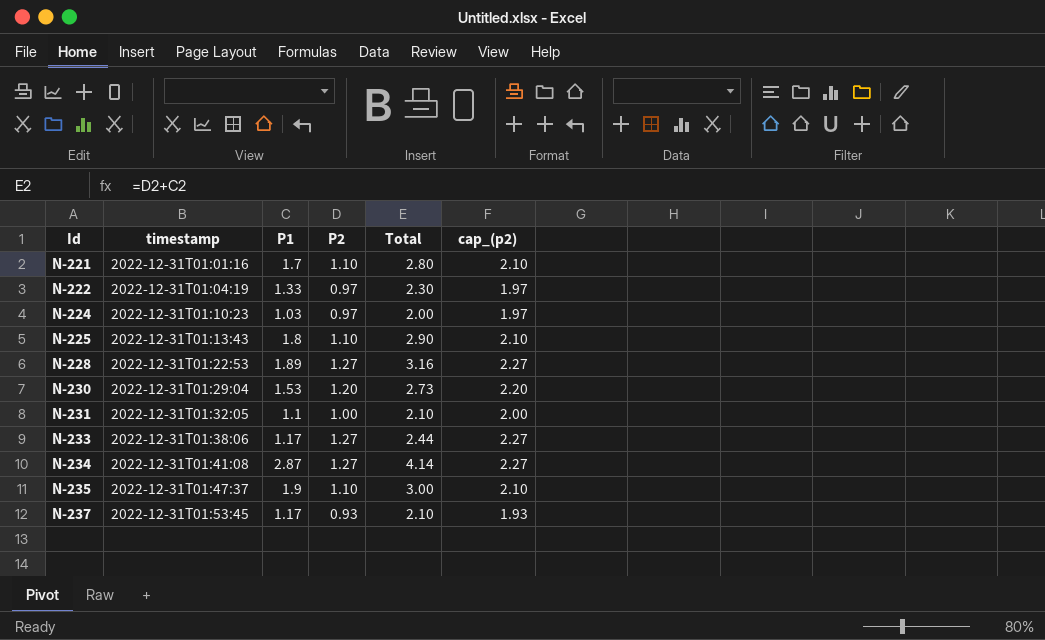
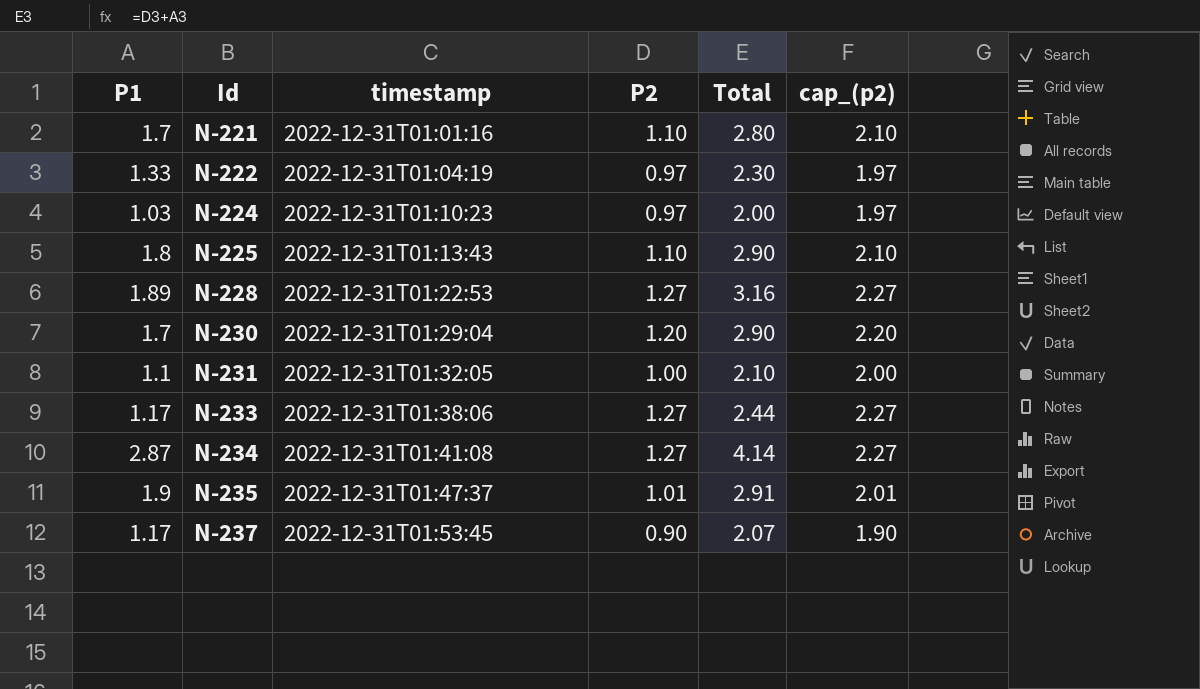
column P1 | position: 3 -> 1
N-230 | P1: 1.53 -> 1.7
N-230 | Total: 2.73 -> 2.90
N-235 | P2: 1.10 -> 1.01
N-235 | Total: 3.00 -> 2.91
N-235 | cap_(p2): 2.10 -> 2.01
N-237 | P2: 0.93 -> 0.90
N-237 | Total: 2.10 -> 2.07
N-237 | cap_(p2): 1.93 -> 1.90

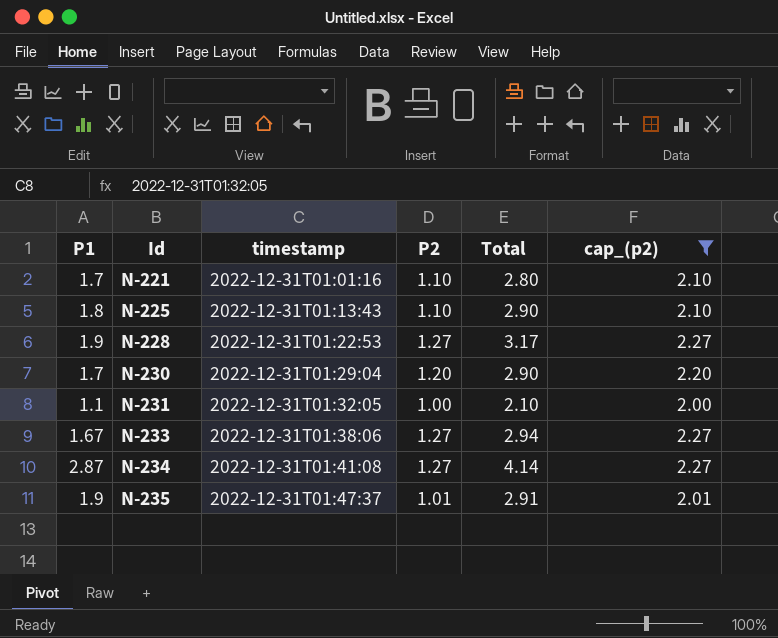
filter: none -> cap_(p2) >= 2.00
N-228 | P1: 1.89 -> 1.9
N-228 | Total: 3.16 -> 3.17
N-233 | P1: 1.17 -> 1.67
N-233 | Total: 2.44 -> 2.94

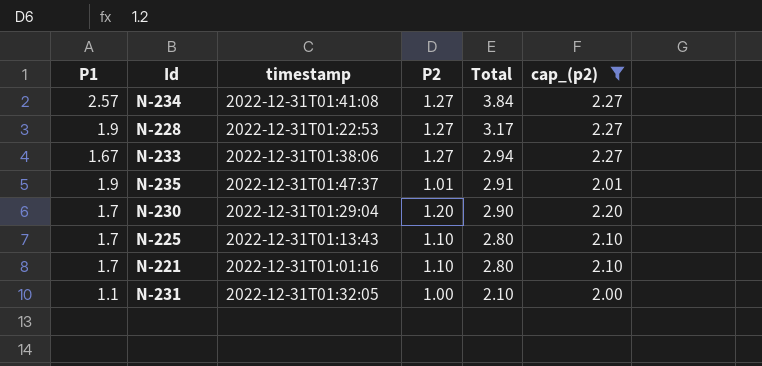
row order: Id ascending -> Total descending
N-234 | P1: 2.87 -> 2.57
N-234 | Total: 4.14 -> 3.84
N-225 | P1: 1.8 -> 1.7
N-225 | Total: 2.90 -> 2.80

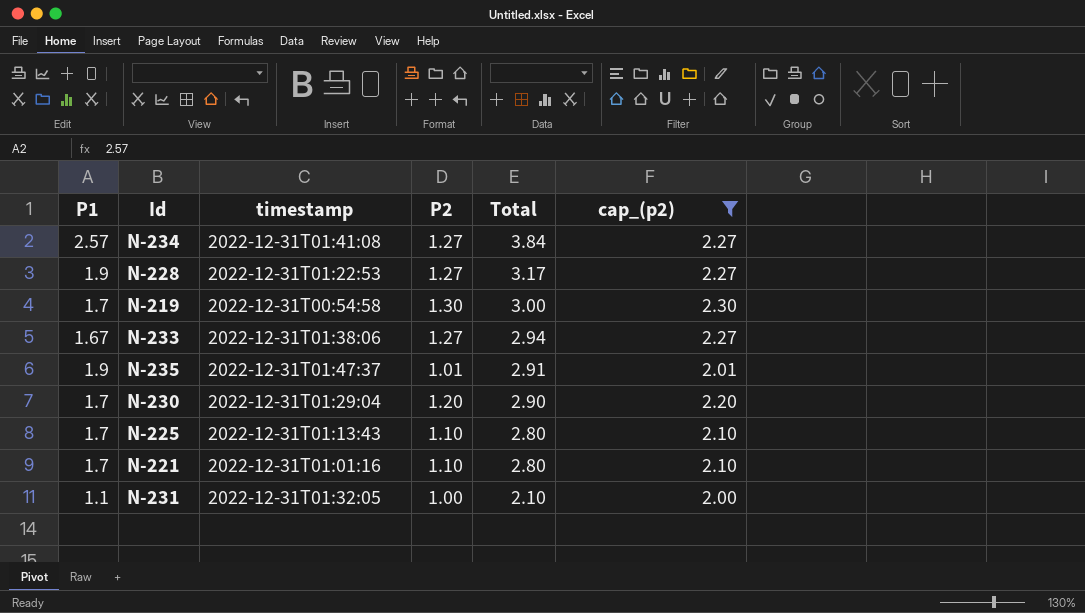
row N-219: none -> 1.7 | 2022-12-31T00:54:58 | 1.30 | 3.00 | 2.30

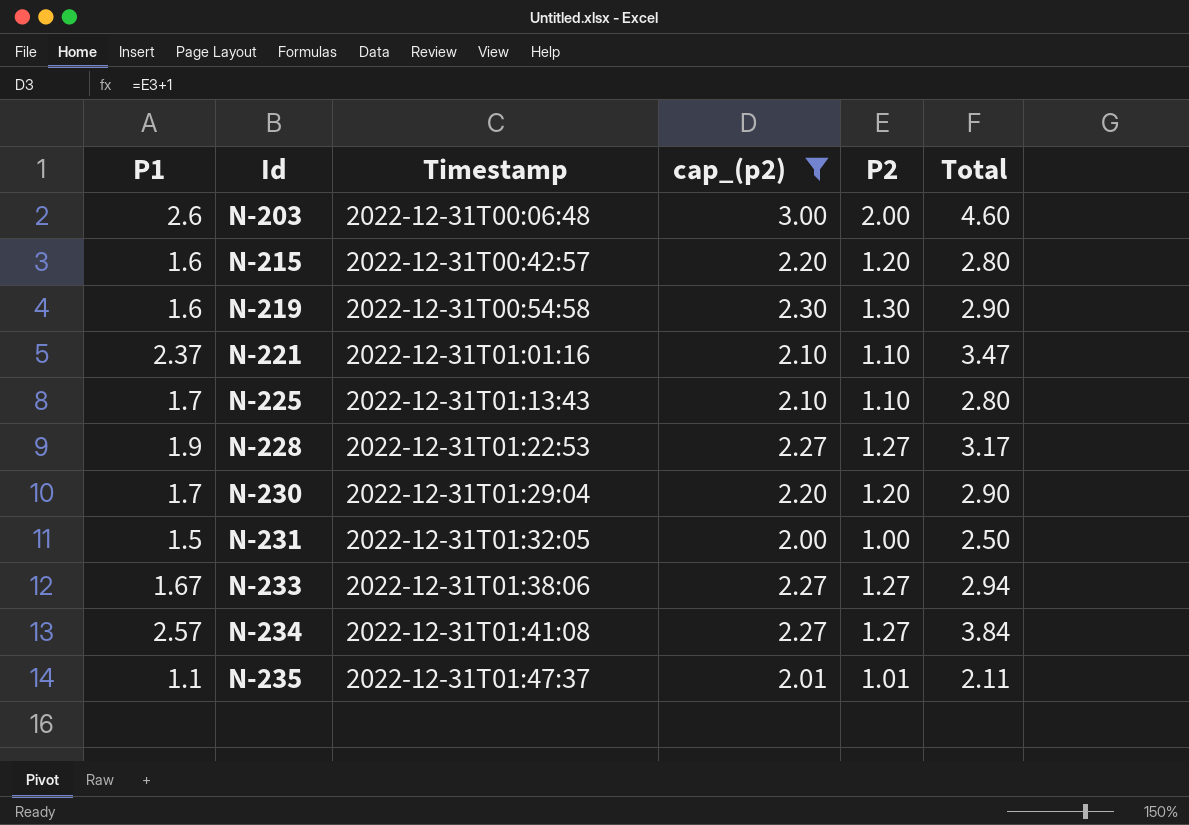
row order: Total descending -> Id ascending
column name: timestamp -> Timestamp
column cap_(p2) | position: 6 -> 4
row N-203: none -> 2.6 | 2022-12-31T00:06:48 | 3.00 | 2.00 | 4.60
row N-215: none -> 1.6 | 2022-12-31T00:42:57 | 2.20 | 1.20 | 2.80
N-219 | P1: 1.7 -> 1.6
N-219 | Total: 3.00 -> 2.90
N-221 | P1: 1.7 -> 2.37
N-221 | Total: 2.80 -> 3.47
N-231 | P1: 1.1 -> 1.5
N-231 | Total: 2.10 -> 2.50
N-235 | P1: 1.9 -> 1.1
N-235 | Total: 2.91 -> 2.11

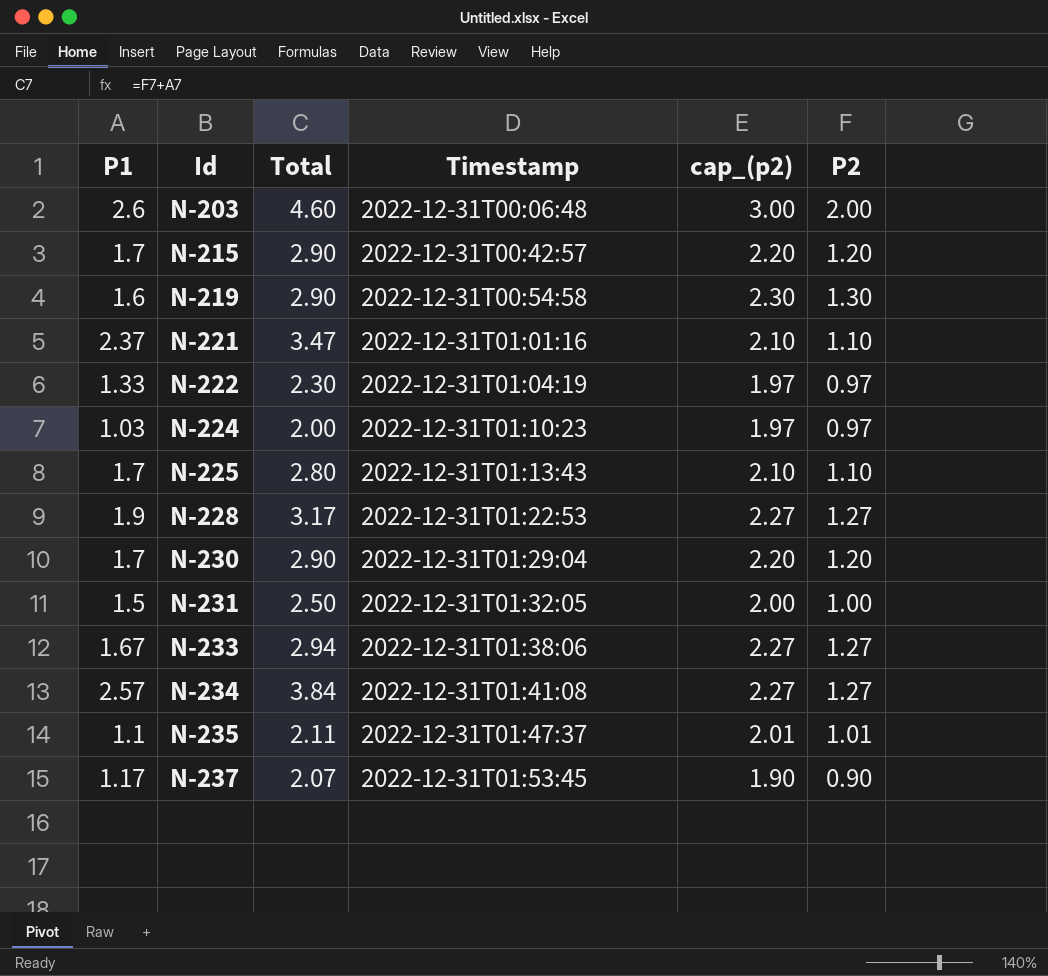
filter: cap_(p2) >= 2.00 -> none
column Total | position: 6 -> 3
N-215 | P1: 1.6 -> 1.7
N-215 | Total: 2.80 -> 2.90

